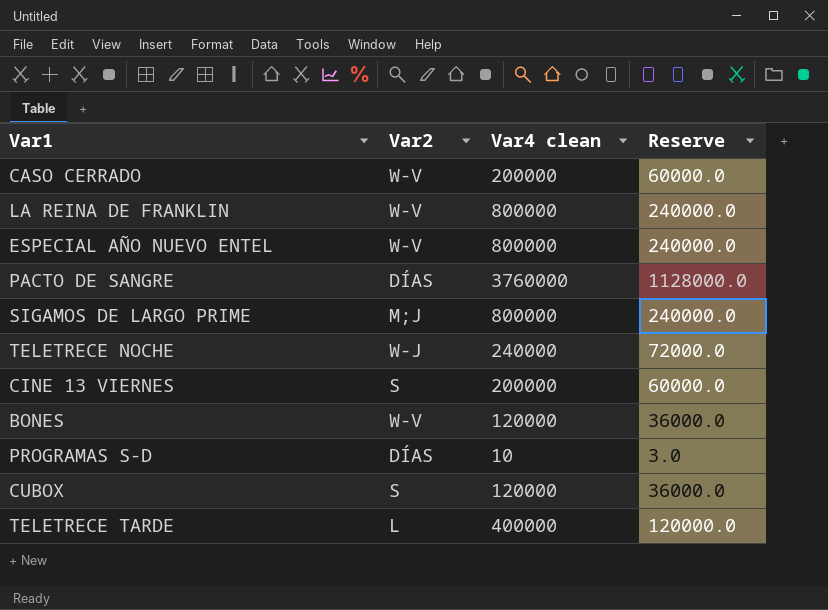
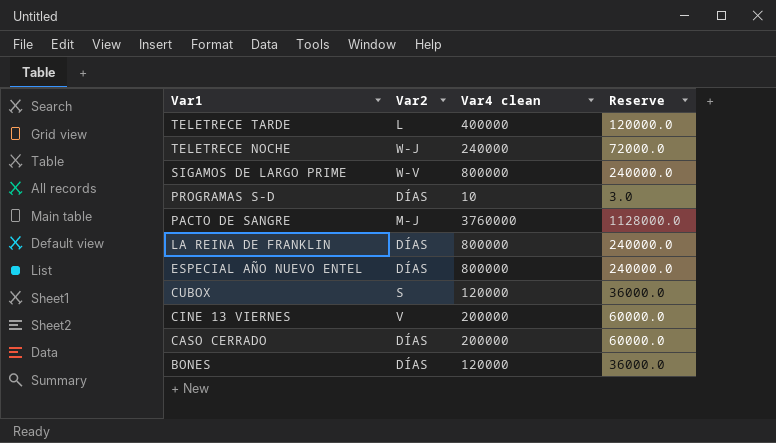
row order: none -> Var1 descending
SIGAMOS DE LARGO PRIME | Var2: M;J -> W-V
PACTO DE SANGRE | Var2: DÍAS -> M-J
LA REINA DE FRANKLIN | Var2: W-V -> DÍAS
ESPECIAL AÑO NUEVO ENTEL | Var2: W-V -> DÍAS
CINE 13 VIERNES | Var2: S -> V
CASO CERRADO | Var2: W-V -> DÍAS
BONES | Var2: W-V -> DÍAS

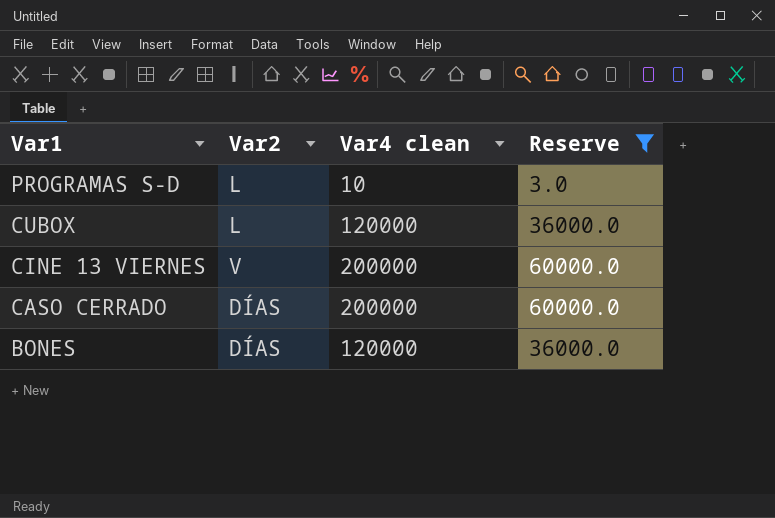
filter: none -> Reserve <= 60000.0
PROGRAMAS S-D | Var2: DÍAS -> L
CUBOX | Var2: S -> L

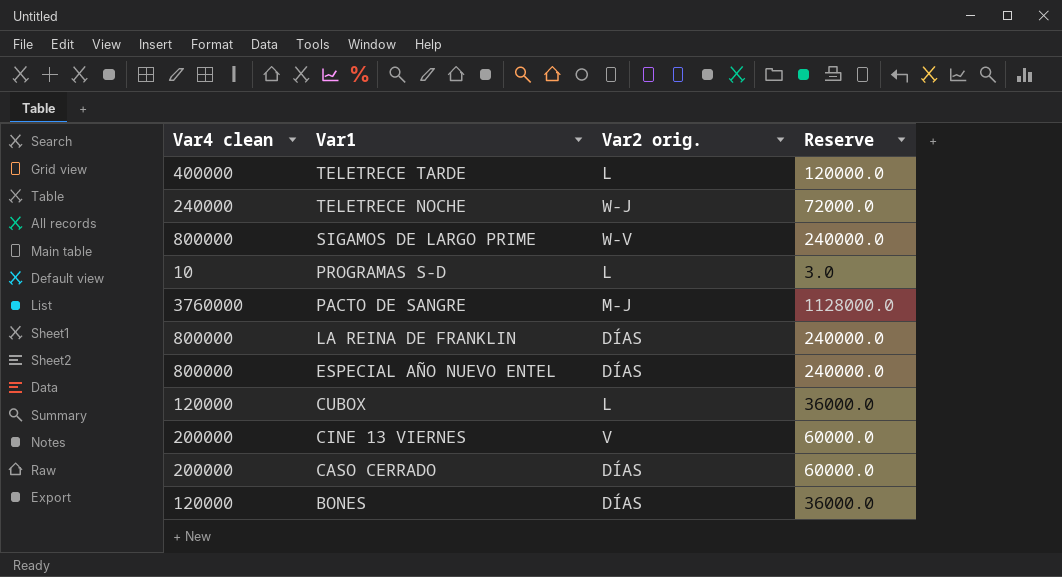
filter: Reserve <= 60000.0 -> none
column Var4 clean | position: 3 -> 1
column name: Var2 -> Var2 orig.

